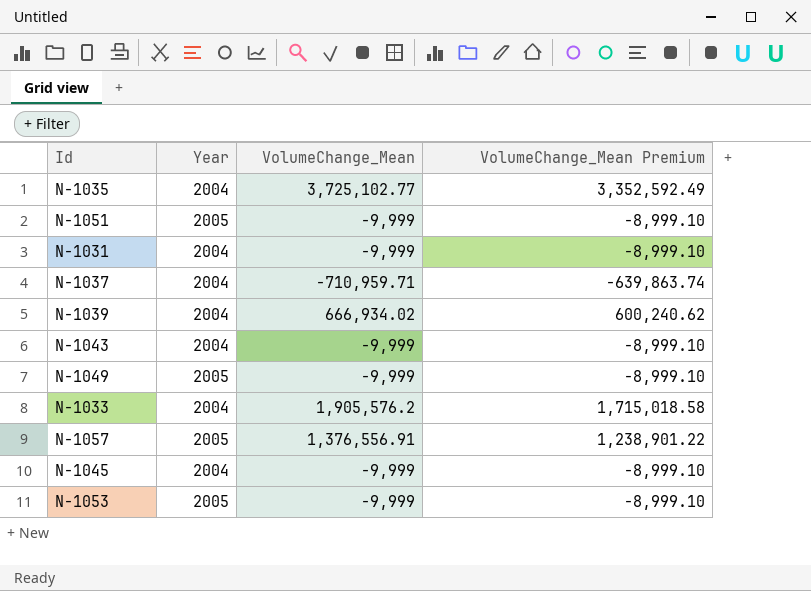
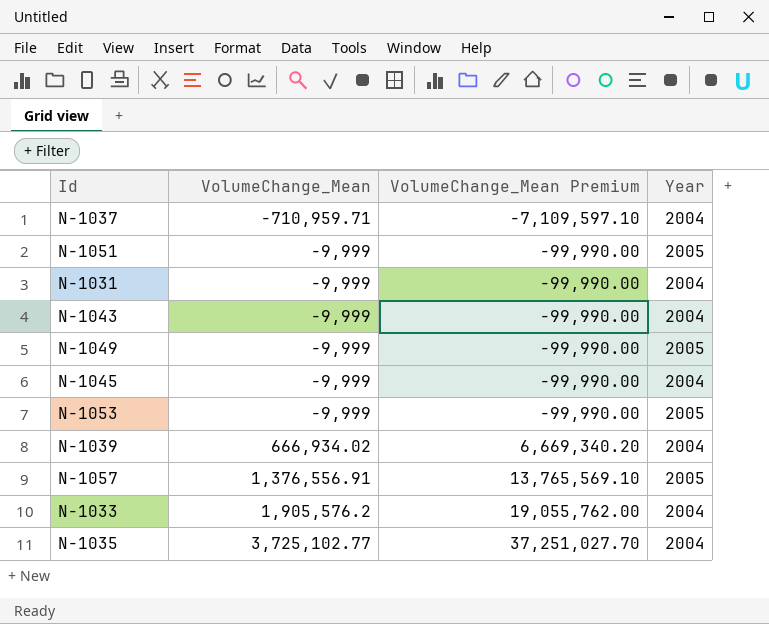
row order: none -> VolumeChange_Mean ascending
column VolumeChange_Mean Premium | formula: [VolumeChange_Mean] * 0.9 -> [VolumeChange_Mean] * 10
column Year | position: 2 -> 4

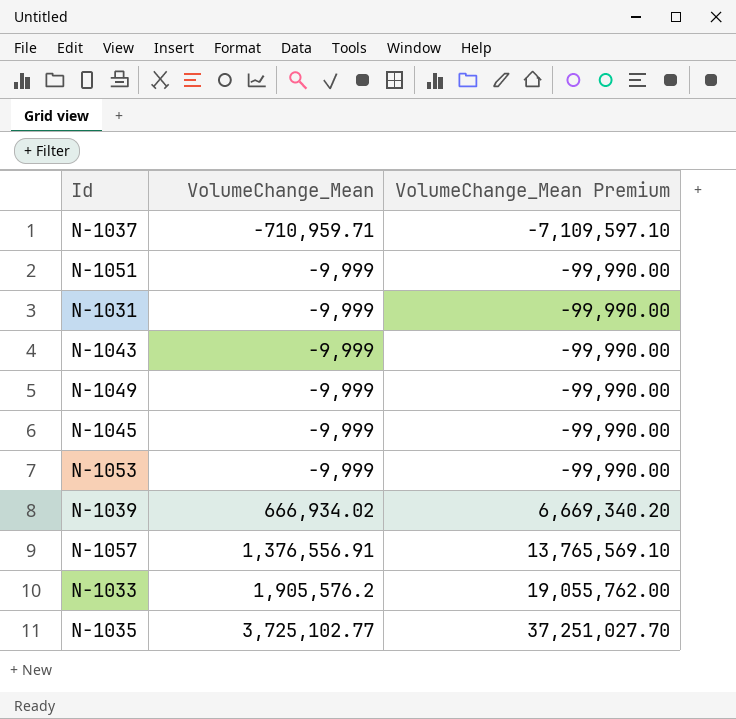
column Year | position: 4 -> none

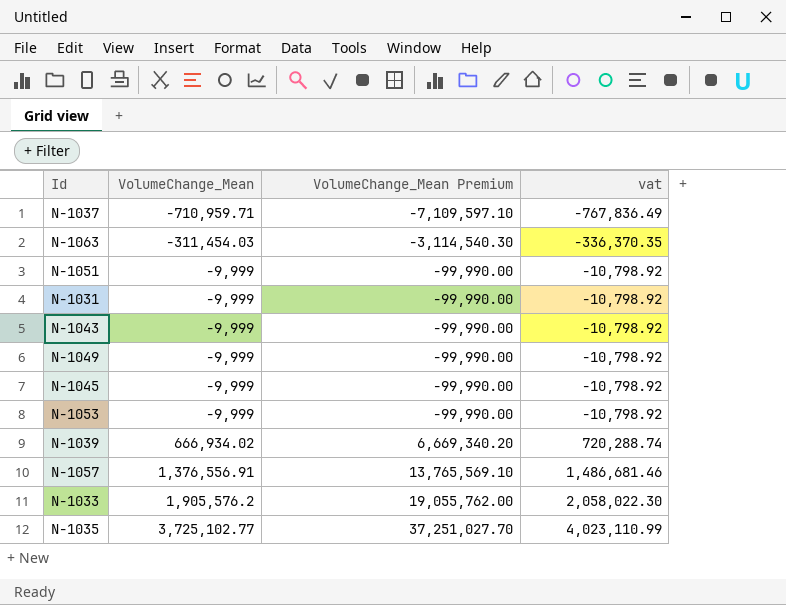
column vat | formula: none -> [VolumeChange_Mean] * 1.08
row N-1063: none -> -311,454.03 | -3,114,540.30 | -336,370.35

